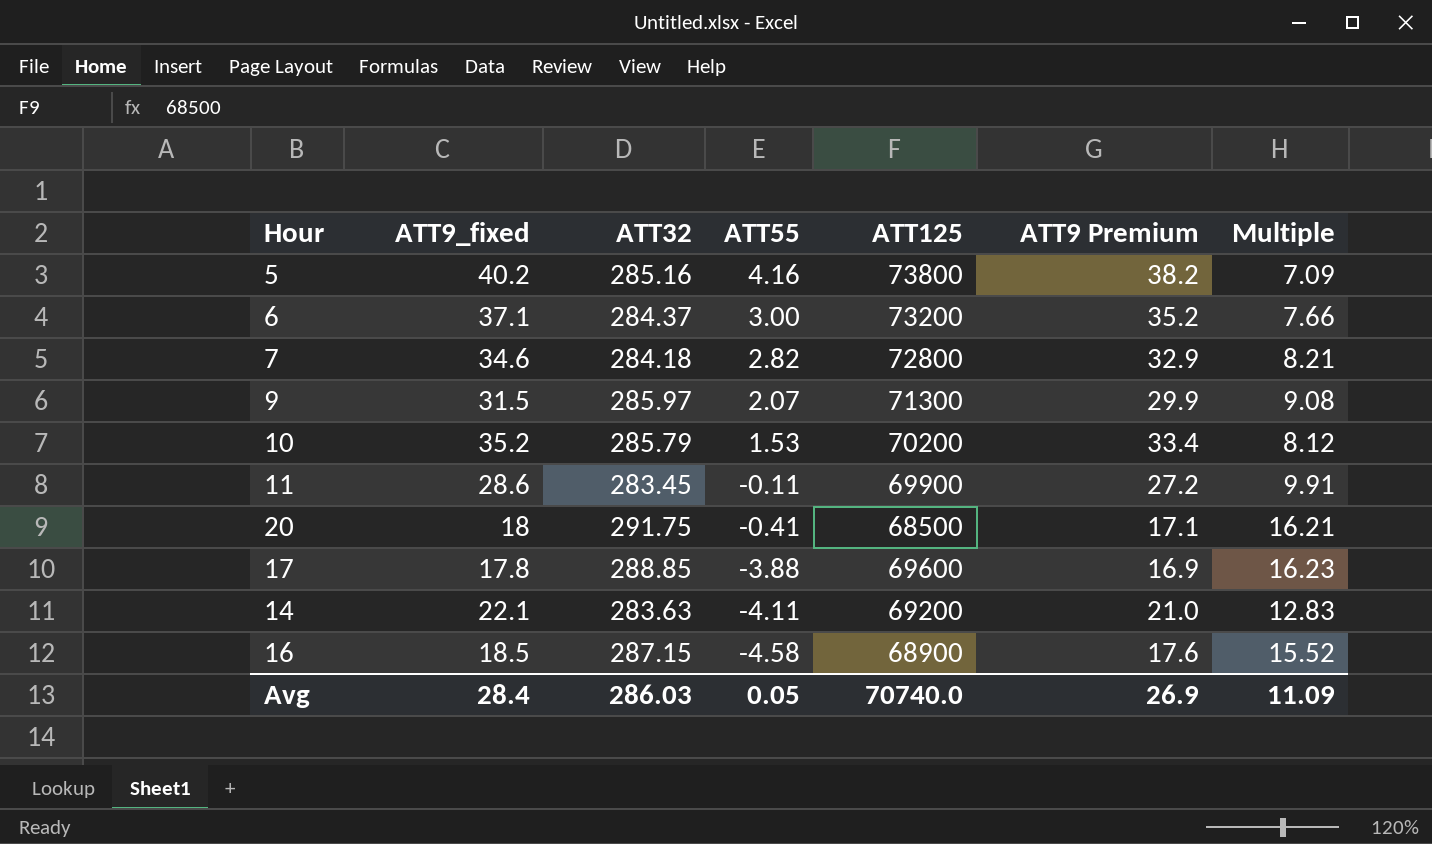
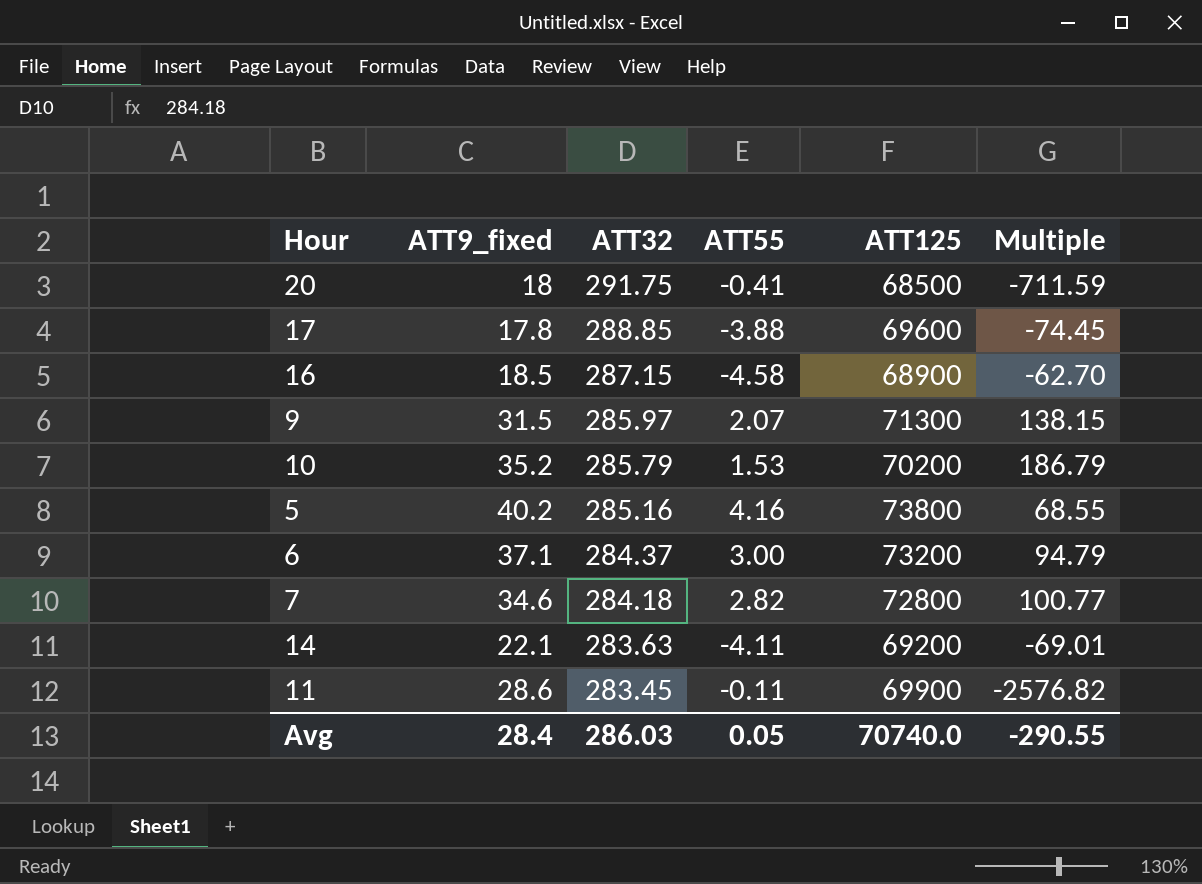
row order: ATT55 descending -> ATT32 descending
column ATT9 Premium | formula: [ATT9_fixed] * 0.95 -> none
column Multiple | formula: [ATT32] / [ATT9_fixed] -> [ATT32] / [ATT55]
Avg | Multiple: 11.09 -> -290.55

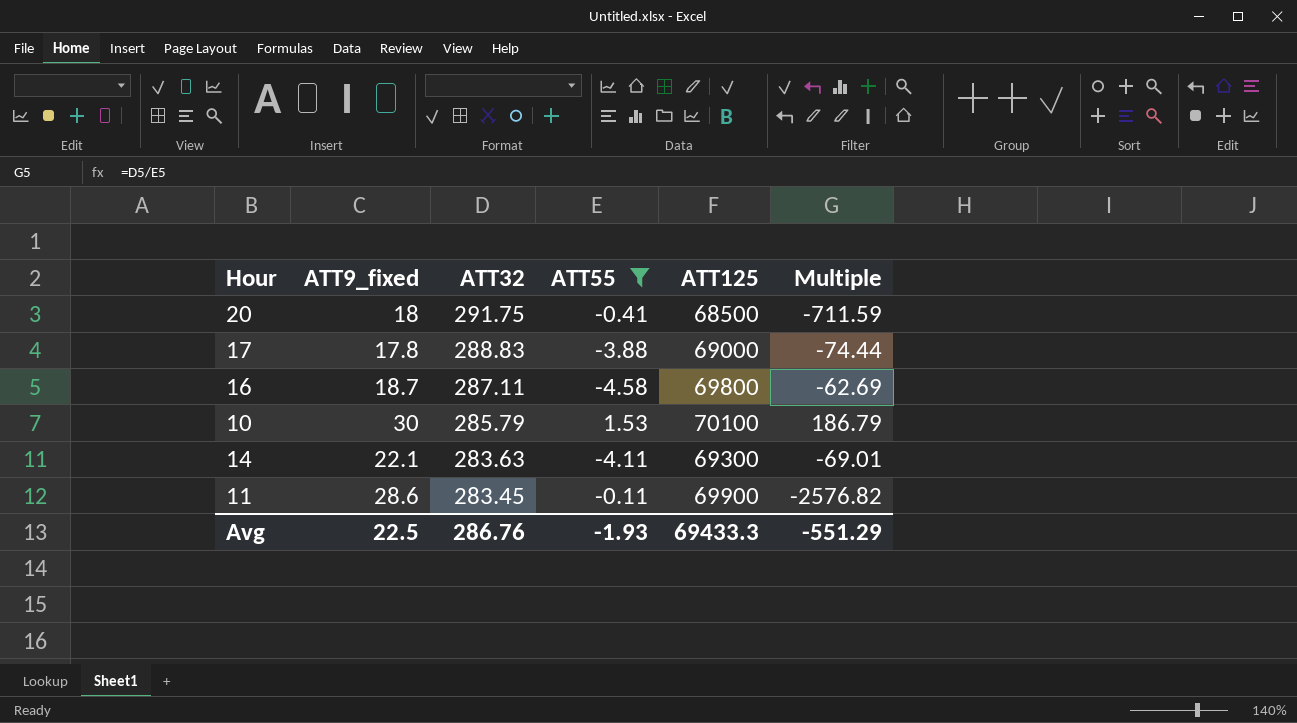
filter: none -> ATT55 <= 1.53
17 | ATT32: 288.85 -> 288.83
17 | ATT125: 69600 -> 69000
17 | Multiple: -74.45 -> -74.44
16 | ATT9_fixed: 18.5 -> 18.7
16 | ATT32: 287.15 -> 287.11
16 | ATT125: 68900 -> 69800
16 | Multiple: -62.70 -> -62.69
10 | ATT9_fixed: 35.2 -> 30
10 | ATT125: 70200 -> 70100
14 | ATT125: 69200 -> 69300
Avg | ATT9_fixed: 28.4 -> 22.5
Avg | ATT32: 286.03 -> 286.76
Avg | ATT55: 0.05 -> -1.93
Avg | ATT125: 70740.0 -> 69433.3
Avg | Multiple: -290.55 -> -551.29

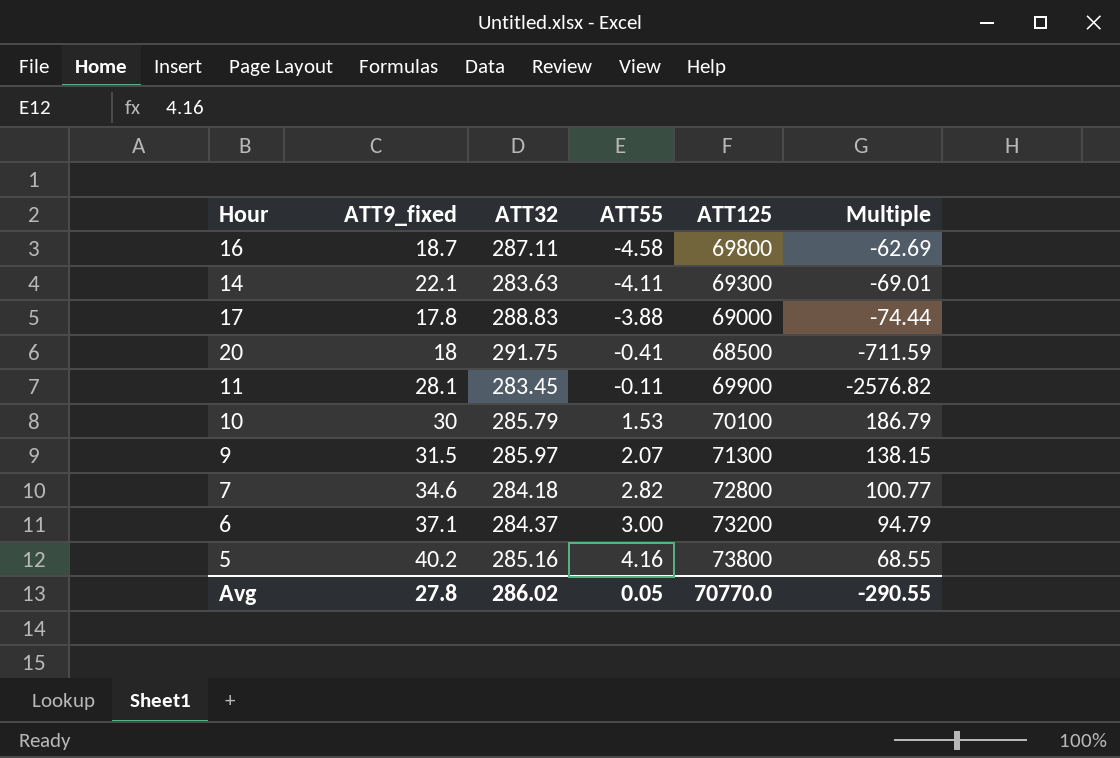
filter: ATT55 <= 1.53 -> none
row order: ATT32 descending -> ATT55 ascending
11 | ATT9_fixed: 28.6 -> 28.1
Avg | ATT9_fixed: 22.5 -> 27.8
Avg | ATT32: 286.76 -> 286.02
Avg | ATT55: -1.93 -> 0.05
Avg | ATT125: 69433.3 -> 70770.0
Avg | Multiple: -551.29 -> -290.55

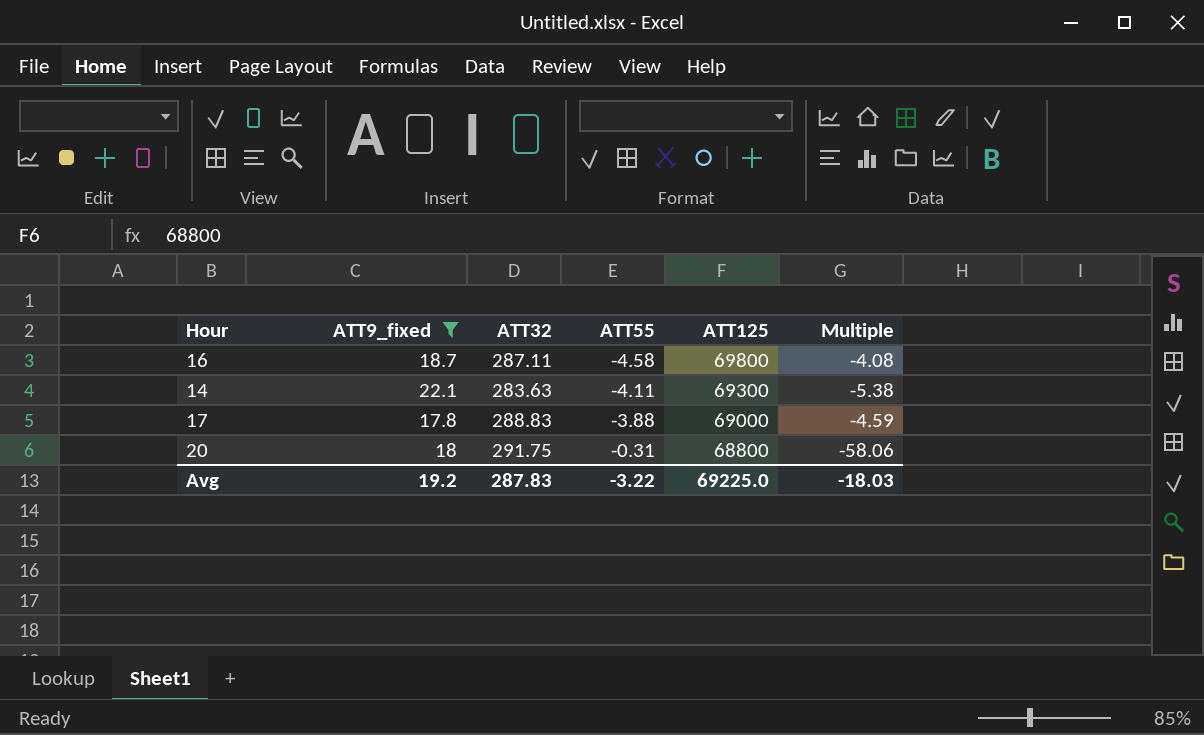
filter: none -> ATT9_fixed <= 22.1
column Multiple | formula: [ATT32] / [ATT55] -> [ATT9_fixed] / [ATT55]
20 | ATT55: -0.41 -> -0.31
20 | ATT125: 68500 -> 68800
Avg | ATT9_fixed: 27.8 -> 19.2
Avg | ATT32: 286.02 -> 287.83
Avg | ATT55: 0.05 -> -3.22
Avg | ATT125: 70770.0 -> 69225.0
Avg | Multiple: -290.55 -> -18.03

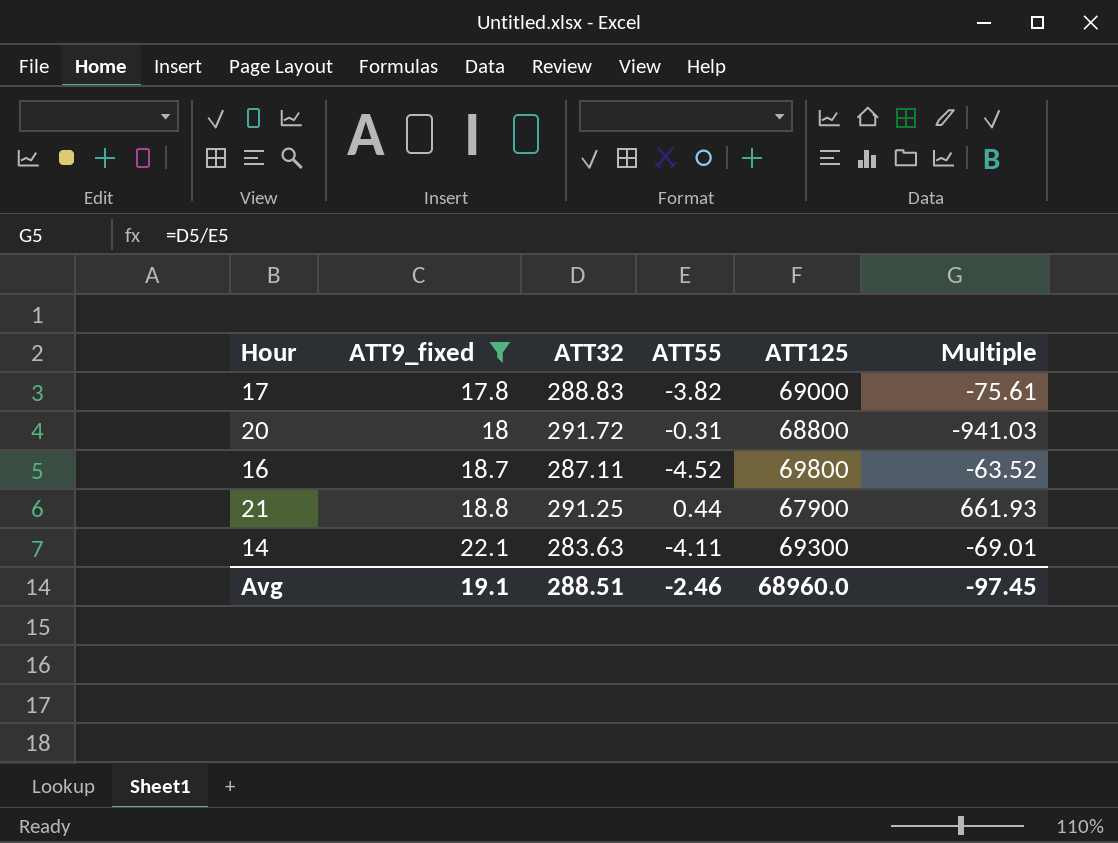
row order: ATT55 ascending -> ATT9_fixed ascending
column Multiple | formula: [ATT9_fixed] / [ATT55] -> [ATT32] / [ATT55]
17 | ATT55: -3.88 -> -3.82
20 | ATT32: 291.75 -> 291.72
16 | ATT55: -4.58 -> -4.52
row 21: none -> 18.8 | 291.25 | 0.44 | 67900 | 661.93
Avg | ATT9_fixed: 19.2 -> 19.1
Avg | ATT32: 287.83 -> 288.51
Avg | ATT55: -3.22 -> -2.46
Avg | ATT125: 69225.0 -> 68960.0
Avg | Multiple: -18.03 -> -97.45

